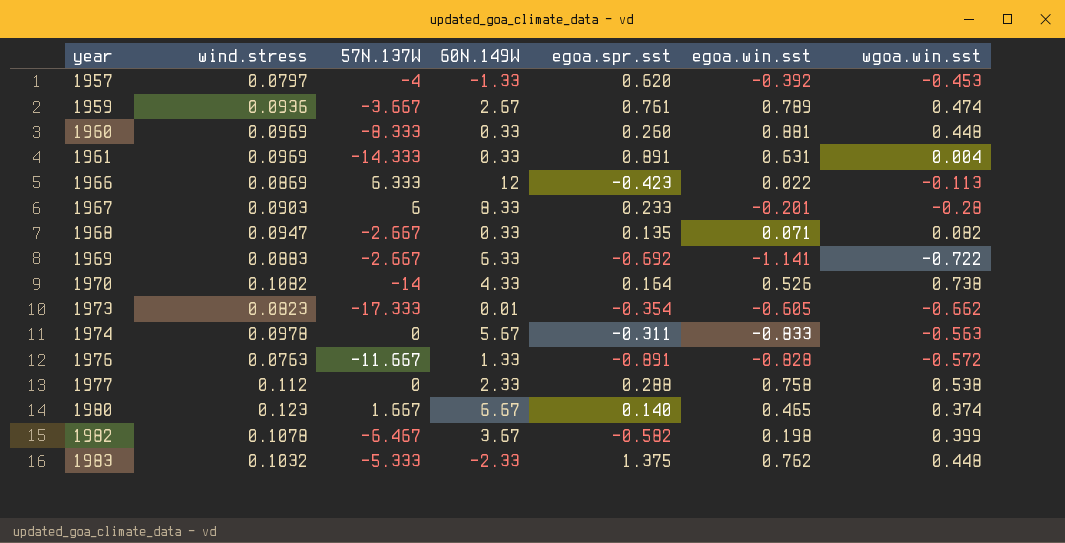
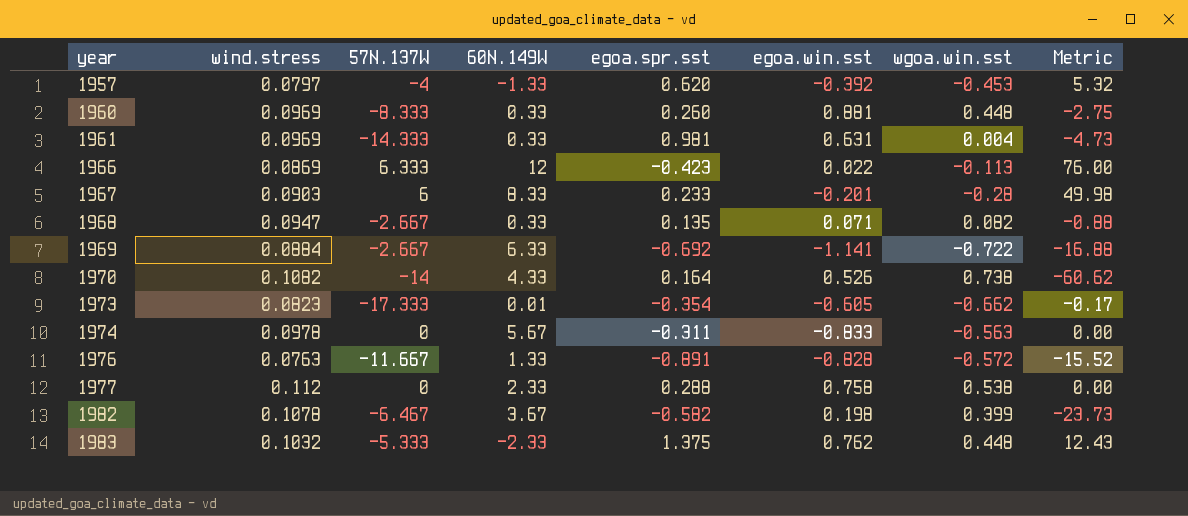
column Metric | formula: none -> [57N.137W] * [60N.149W]
row 1959: 0.0936 | -3.667 | 2.67 | 0.761 | 0.789 | 0.474 -> none
row 1980: 0.123 | 1.667 | 6.67 | 0.140 | 0.465 | 0.374 -> none
1961 | egoa.spr.sst: 0.891 -> 0.981
1969 | wind.stress: 0.0883 -> 0.0884

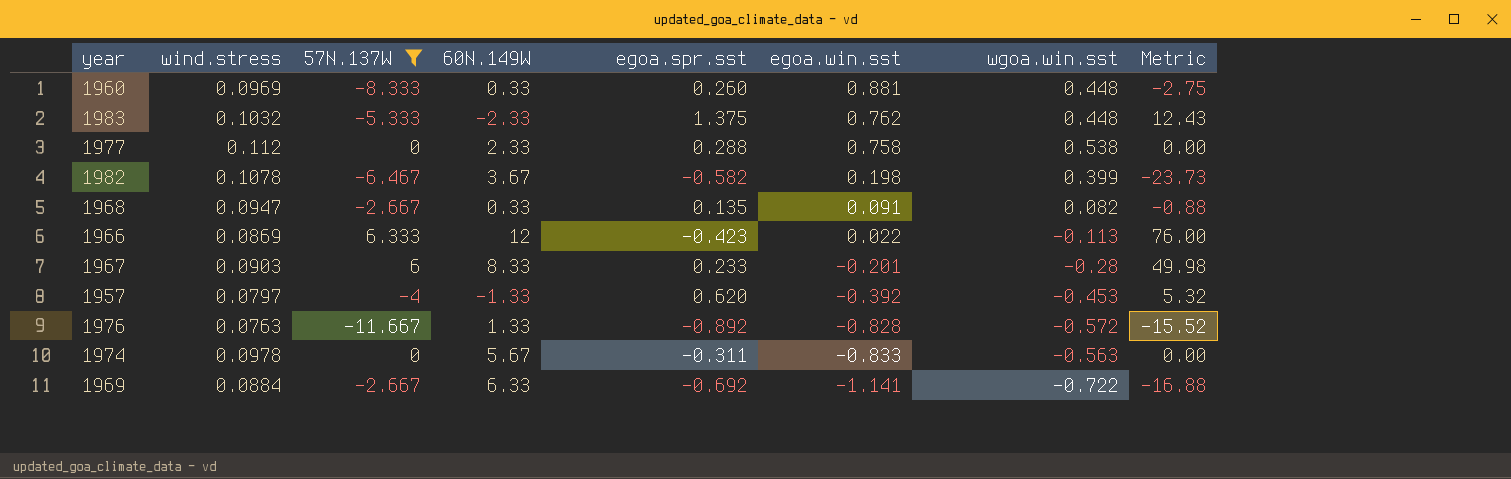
filter: none -> 57N.137W >= -11.667
row order: year ascending -> egoa.win.sst descending
1968 | egoa.win.sst: 0.071 -> 0.091
1976 | egoa.spr.sst: -0.891 -> -0.892

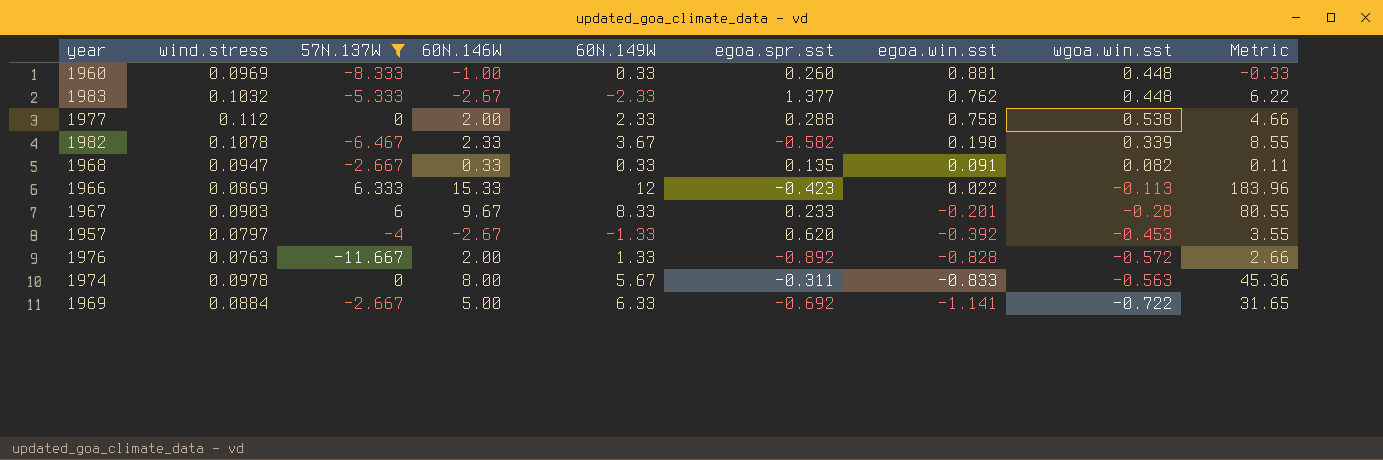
column 60N.146W | position: none -> 4
column Metric | formula: [57N.137W] * [60N.149W] -> [60N.146W] * [60N.149W]
1983 | egoa.spr.sst: 1.375 -> 1.377
1982 | wgoa.win.sst: 0.399 -> 0.339

